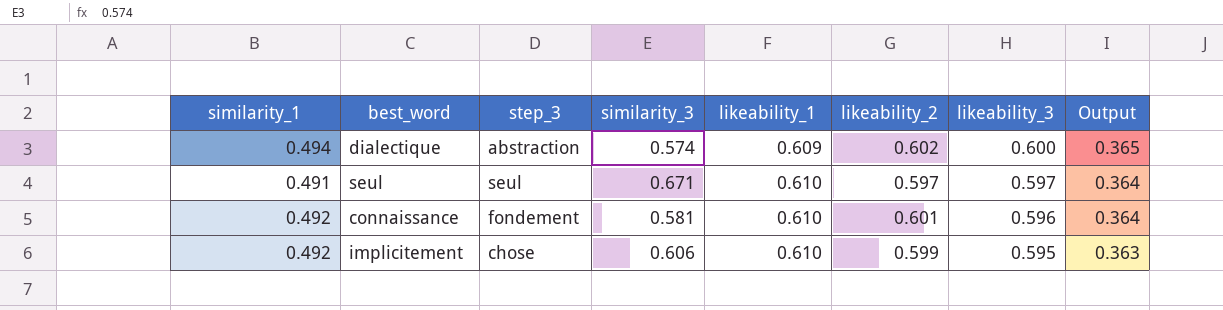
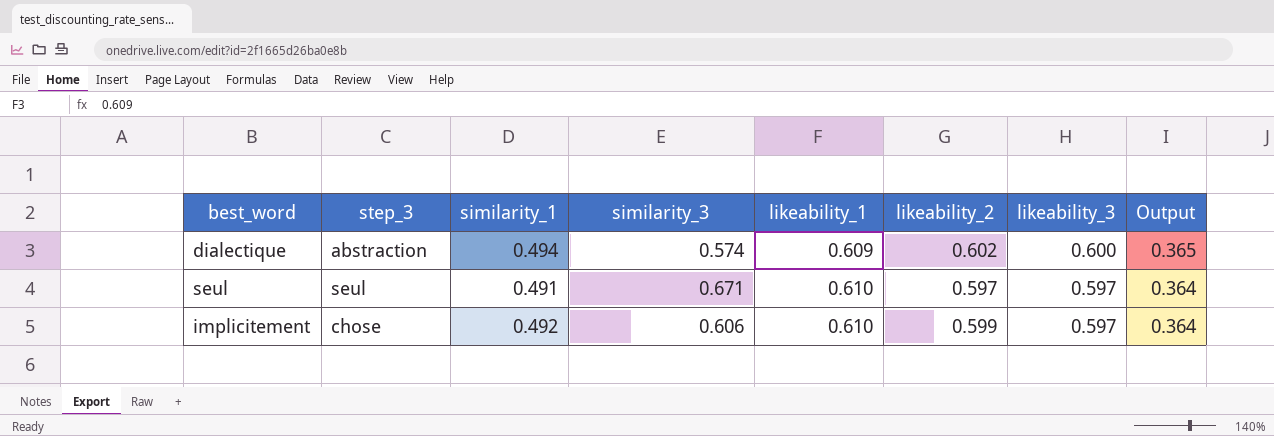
column similarity_1 | position: 1 -> 3
row connaissance: 0.492 | fondement | 0.581 | 0.610 | 0.601 | 0.596 | 0.364 -> none
implicitement | likeability_3: 0.595 -> 0.597
implicitement | Output: 0.363 -> 0.364

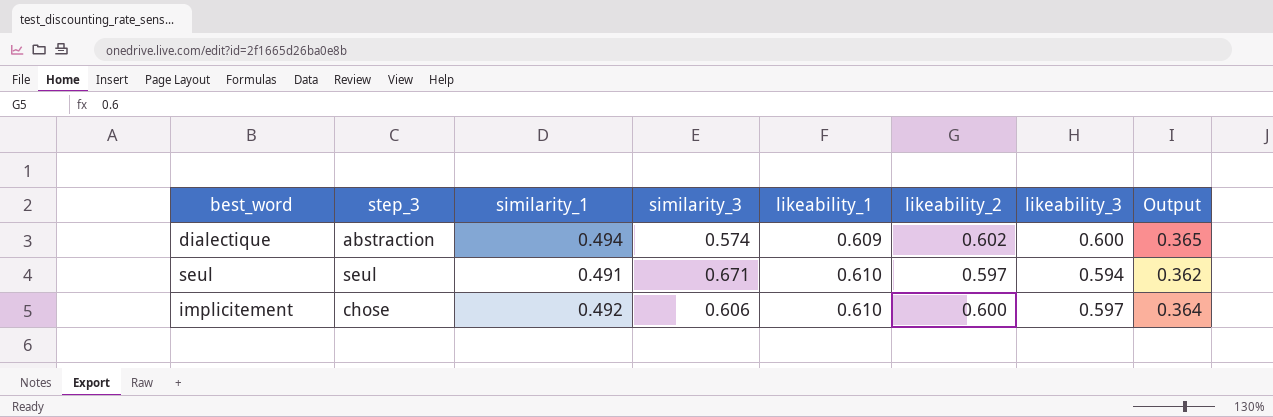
seul | likeability_3: 0.597 -> 0.594
seul | Output: 0.364 -> 0.362
implicitement | likeability_2: 0.599 -> 0.600

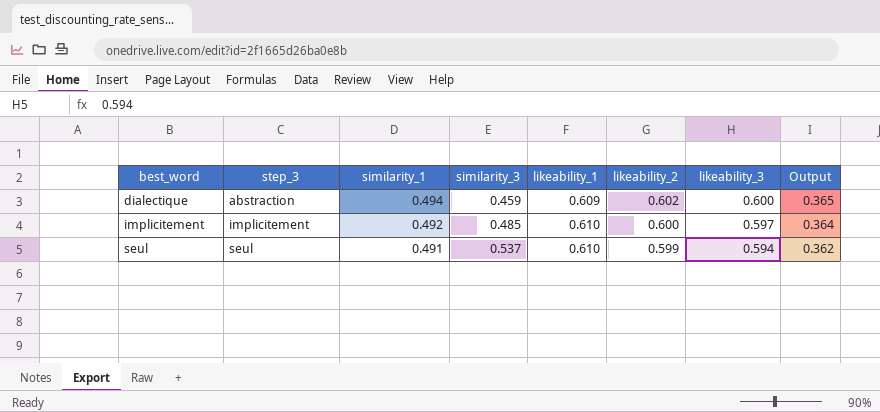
row order: likeability_1 ascending -> best_word ascending
dialectique | similarity_3: 0.574 -> 0.459
implicitement | step_3: chose -> implicitement
implicitement | similarity_3: 0.606 -> 0.485
seul | similarity_3: 0.671 -> 0.537
seul | likeability_2: 0.597 -> 0.599

